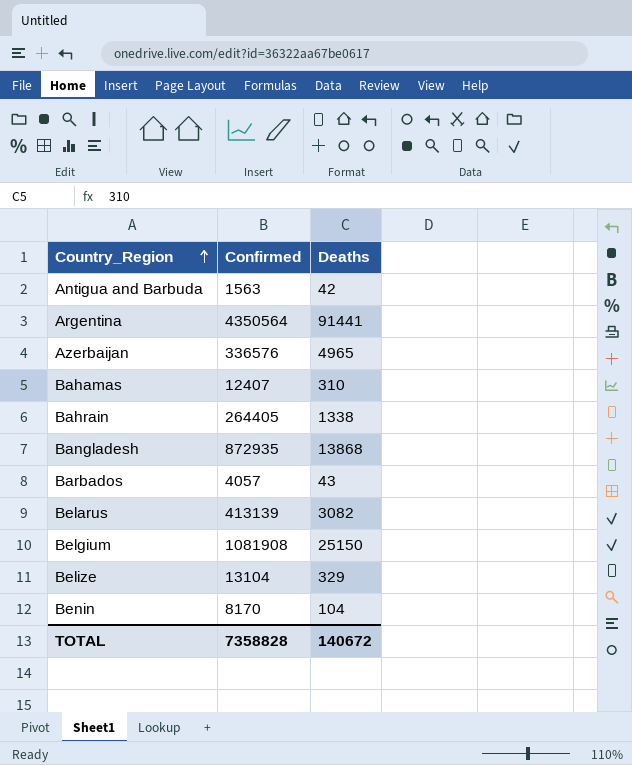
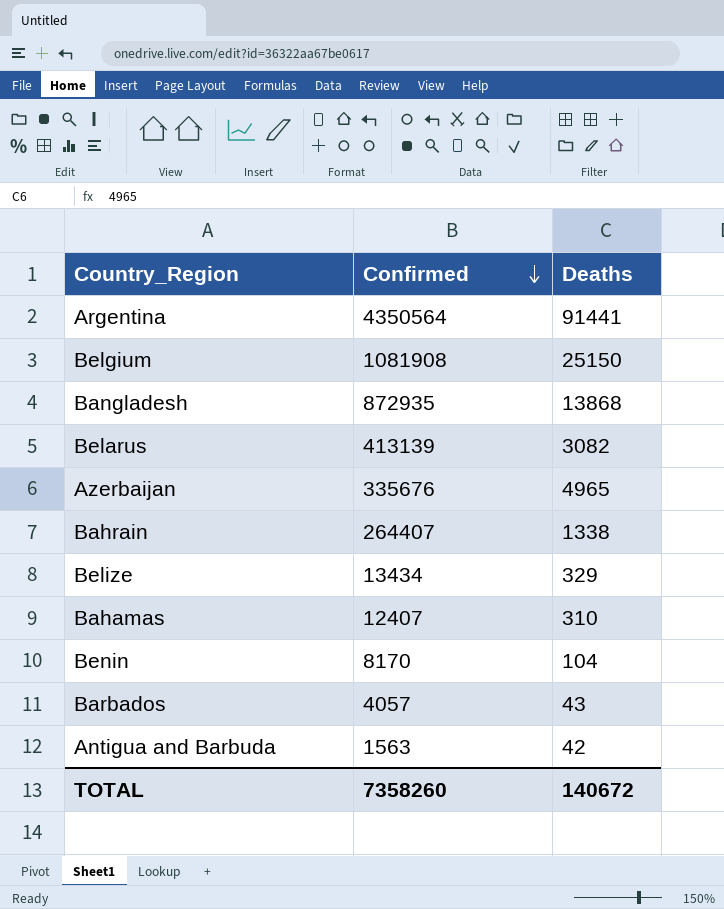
row order: Country_Region ascending -> Confirmed descending
Azerbaijan | Confirmed: 336576 -> 335676
Bahrain | Confirmed: 264405 -> 264407
Belize | Confirmed: 13104 -> 13434
TOTAL | Confirmed: 7358828 -> 7358260

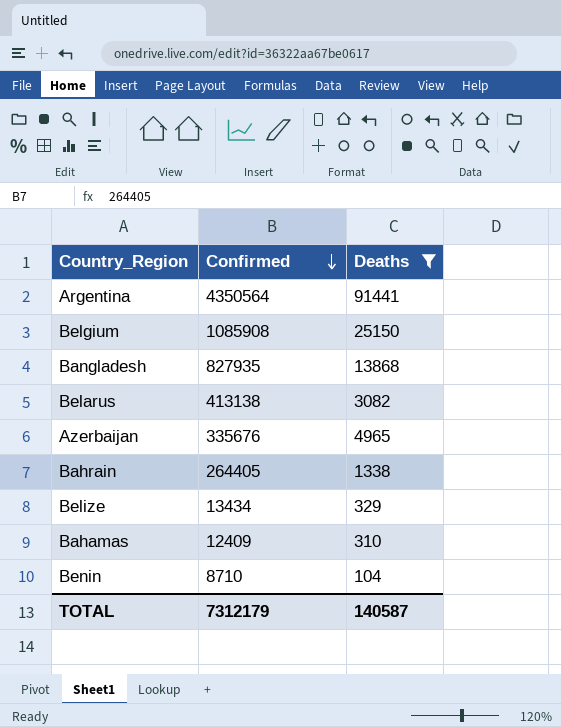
filter: none -> Deaths >= 104
Belgium | Confirmed: 1081908 -> 1085908
Bangladesh | Confirmed: 872935 -> 827935
Belarus | Confirmed: 413139 -> 413138
Bahrain | Confirmed: 264407 -> 264405
Bahamas | Confirmed: 12407 -> 12409
Benin | Confirmed: 8170 -> 8710
TOTAL | Confirmed: 7358260 -> 7312179
TOTAL | Deaths: 140672 -> 140587

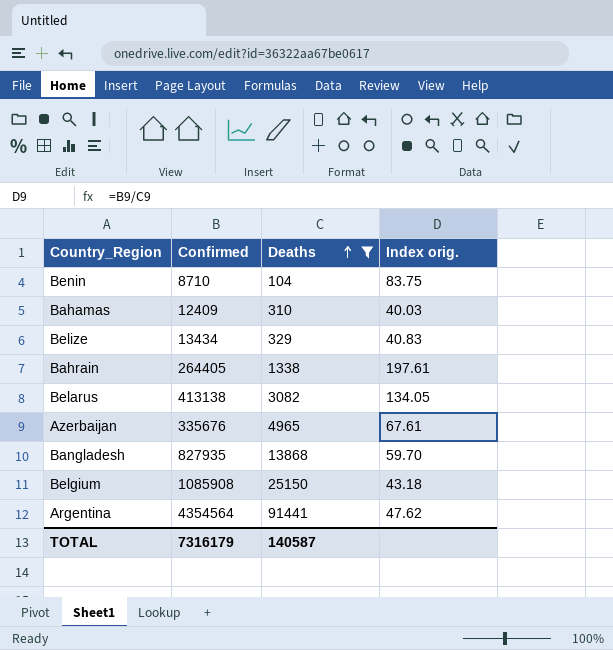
row order: Confirmed descending -> Deaths ascending
column Index orig. | formula: none -> [Confirmed] / [Deaths]
Argentina | Confirmed: 4350564 -> 4354564
TOTAL | Confirmed: 7312179 -> 7316179

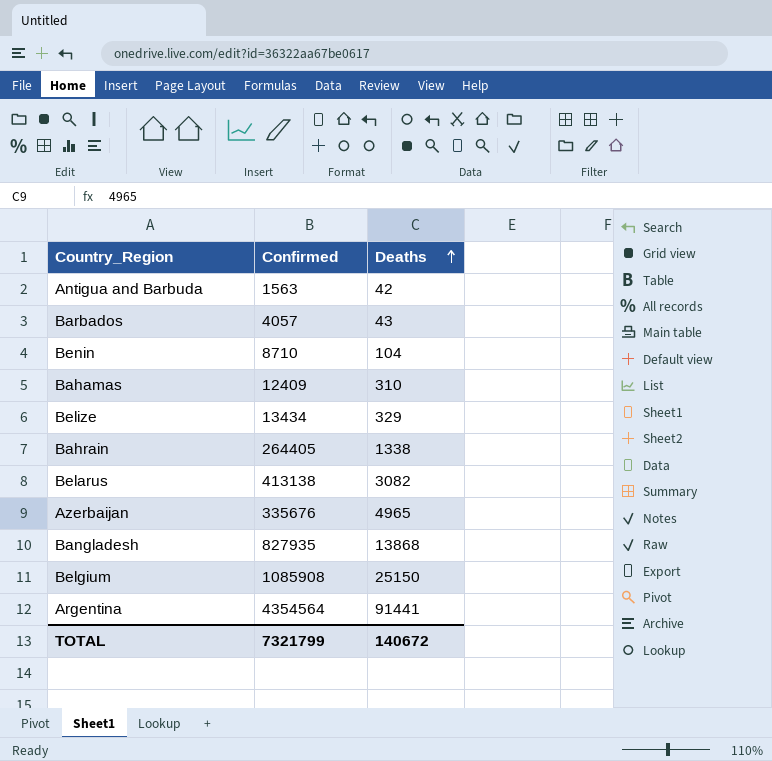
filter: Deaths >= 104 -> none
column Index orig. | formula: [Confirmed] / [Deaths] -> none
TOTAL | Confirmed: 7316179 -> 7321799
TOTAL | Deaths: 140587 -> 140672

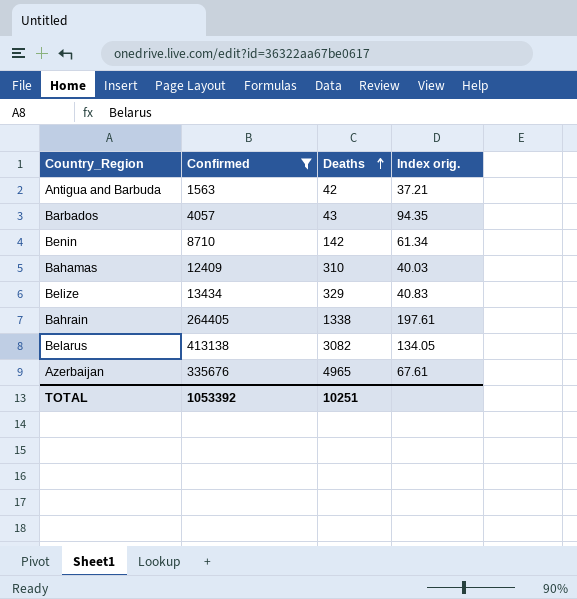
filter: none -> Confirmed <= 413138
column Index orig. | formula: none -> [Confirmed] / [Deaths]
Benin | Deaths: 104 -> 142
TOTAL | Confirmed: 7321799 -> 1053392
TOTAL | Deaths: 140672 -> 10251

